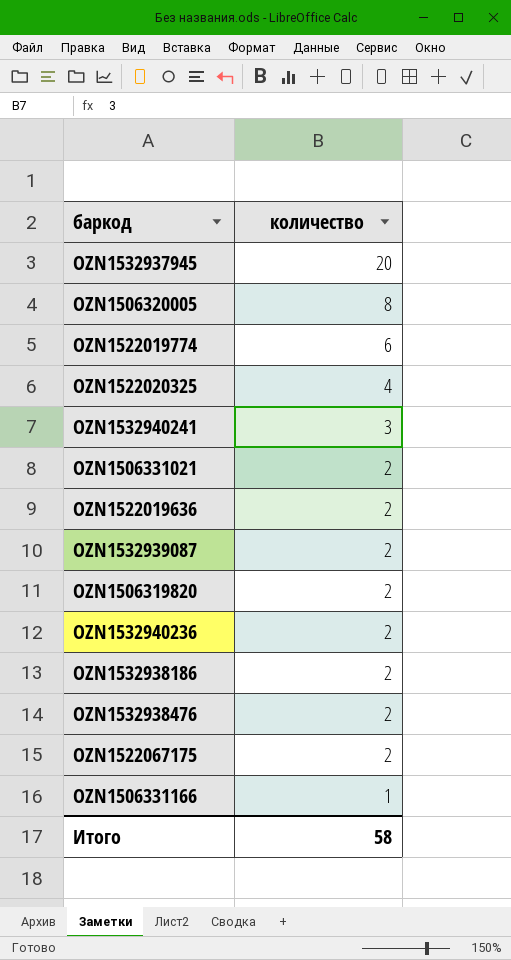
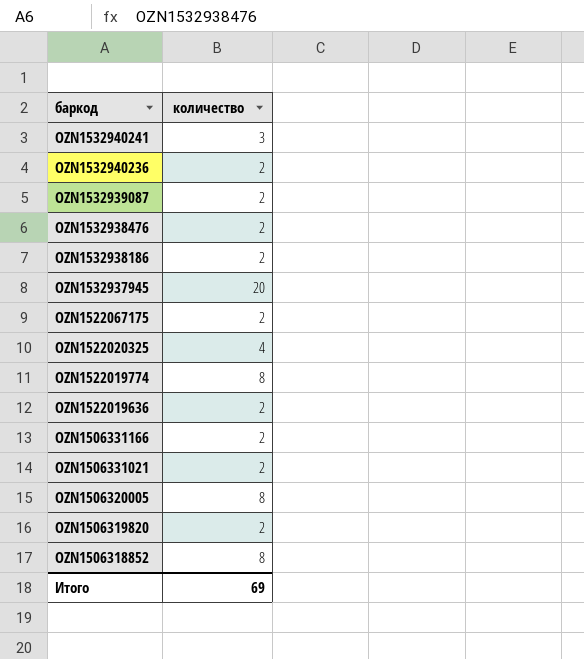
row order: количество descending -> баркод descending
OZN1522019774 | количество: 6 -> 8
OZN1506331166 | количество: 1 -> 2
row OZN1506318852: none -> 8
Итого | количество: 58 -> 69

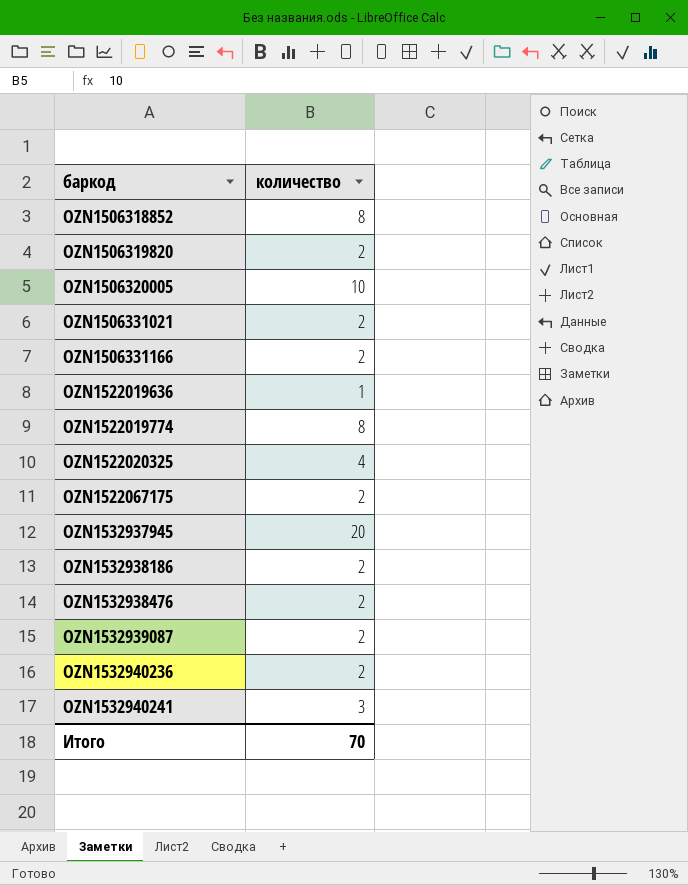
row order: баркод descending -> баркод ascending
OZN1506320005 | количество: 8 -> 10
OZN1522019636 | количество: 2 -> 1
Итого | количество: 69 -> 70

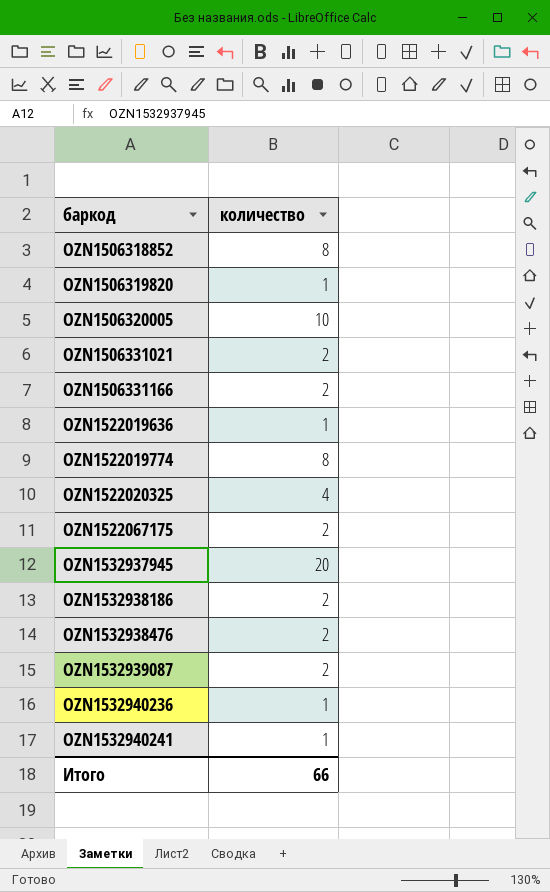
OZN1506319820 | количество: 2 -> 1
OZN1532940236 | количество: 2 -> 1
OZN1532940241 | количество: 3 -> 1
Итого | количество: 70 -> 66

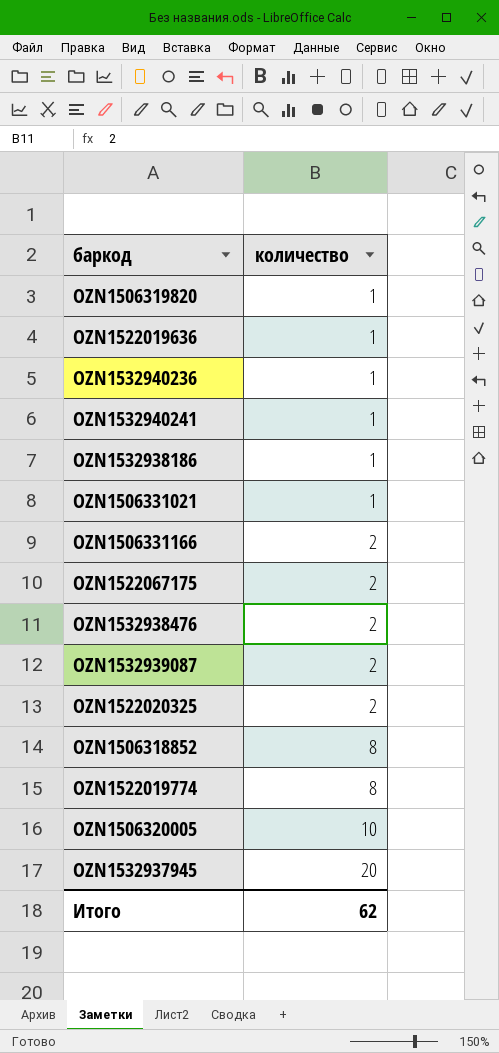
row order: баркод ascending -> количество ascending
OZN1532938186 | количество: 2 -> 1
OZN1506331021 | количество: 2 -> 1
OZN1522020325 | количество: 4 -> 2
Итого | количество: 66 -> 62

